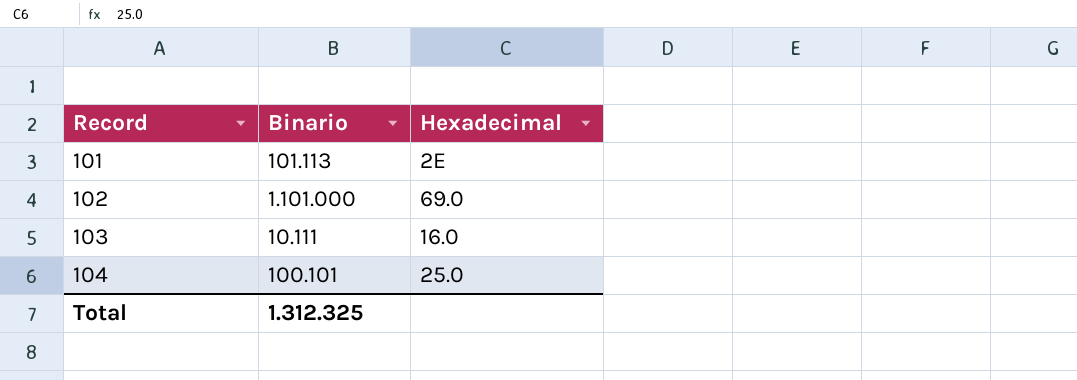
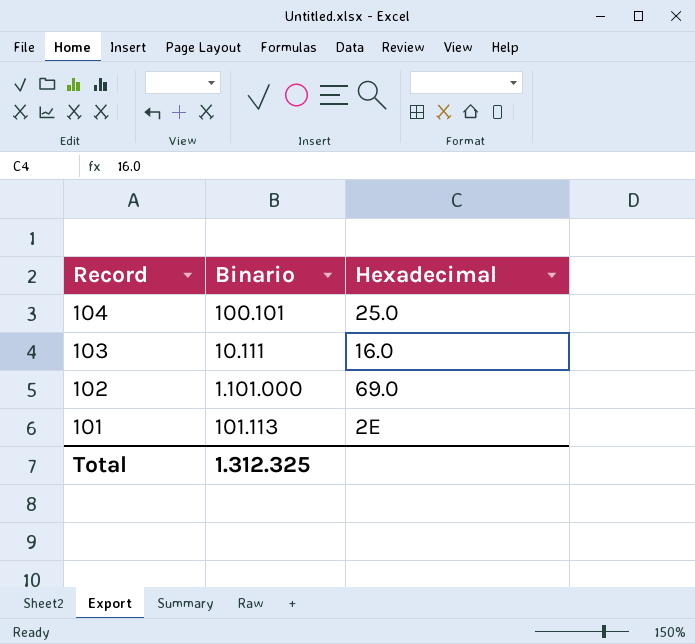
row order: Record ascending -> Record descending

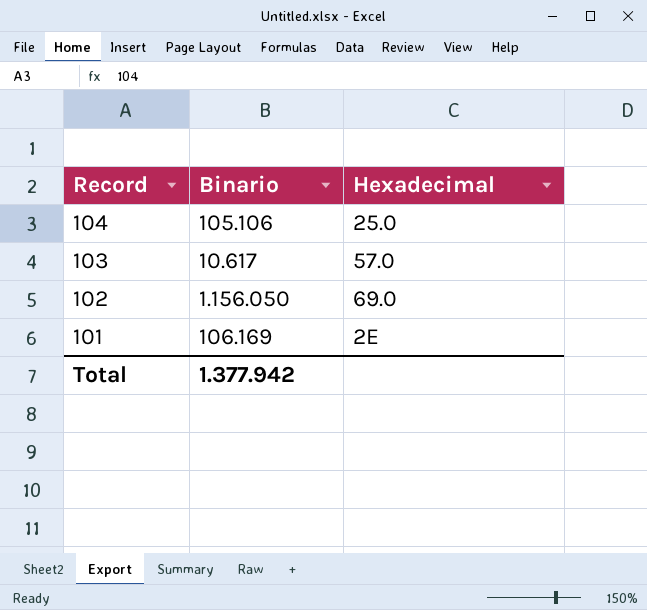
104 | Binario: 100.101 -> 105.106
103 | Binario: 10.111 -> 10.617
103 | Hexadecimal: 16.0 -> 57.0
102 | Binario: 1.101.000 -> 1.156.050
101 | Binario: 101.113 -> 106.169
Total | Binario: 1.312.325 -> 1.377.942

